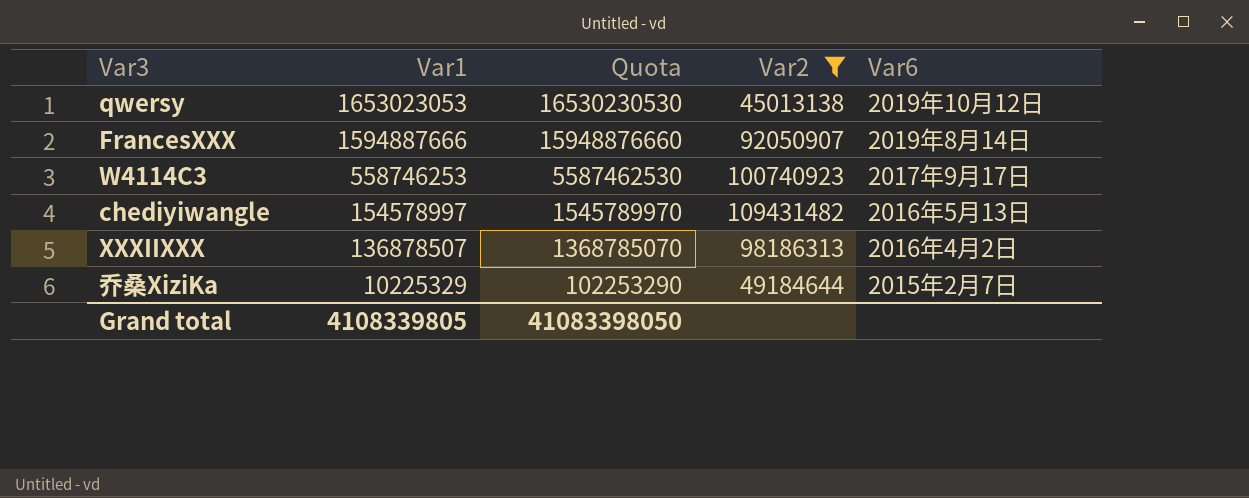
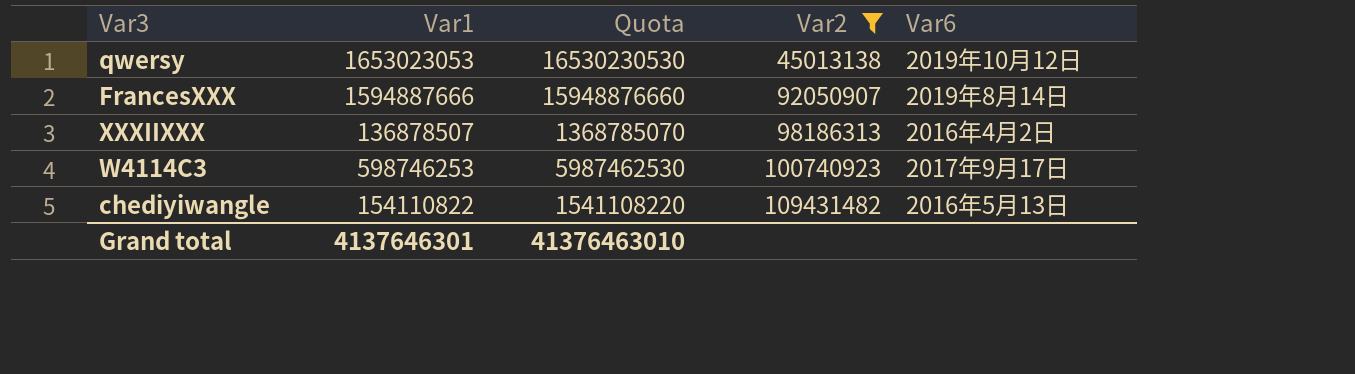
row order: Var1 descending -> Var2 ascending
row 乔桑XiziKa: 10225329 | 102253290 | 49184644 | 2015年2月7日 -> none
W4114C3 | Var1: 558746253 -> 598746253
W4114C3 | Quota: 5587462530 -> 5987462530
chediyiwangle | Var1: 154578997 -> 154110822
chediyiwangle | Quota: 1545789970 -> 1541108220
Grand total | Var1: 4108339805 -> 4137646301
Grand total | Quota: 41083398050 -> 41376463010

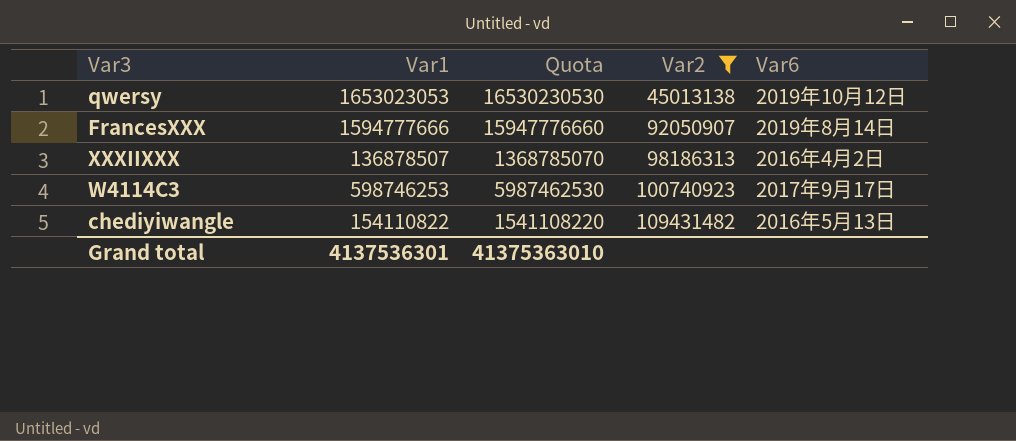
FrancesXXX | Var1: 1594887666 -> 1594777666
FrancesXXX | Quota: 15948876660 -> 15947776660
Grand total | Var1: 4137646301 -> 4137536301
Grand total | Quota: 41376463010 -> 41375363010

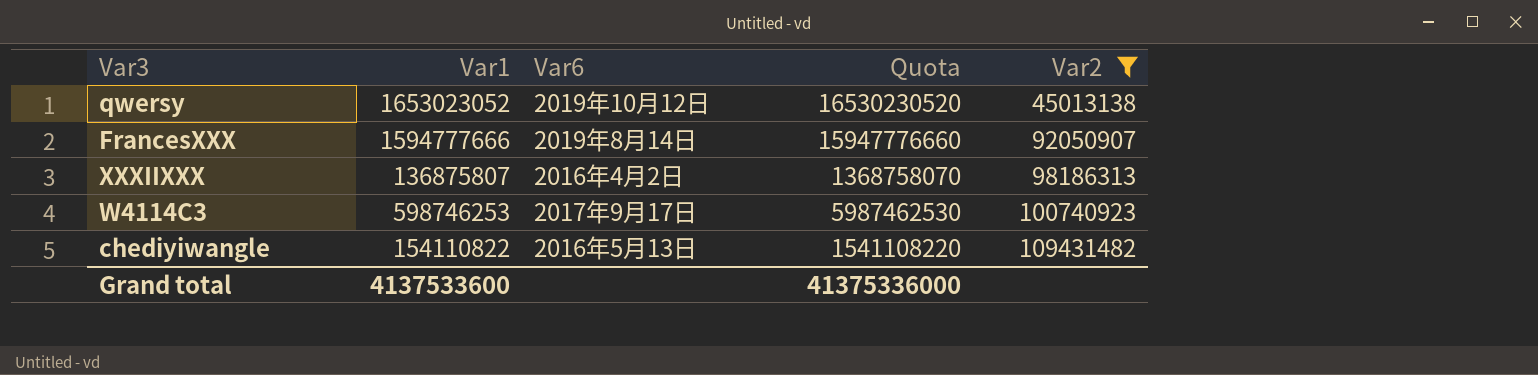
column Var6 | position: 5 -> 3
qwersy | Var1: 1653023053 -> 1653023052
qwersy | Quota: 16530230530 -> 16530230520
XXXIIXXX | Var1: 136878507 -> 136875807
XXXIIXXX | Quota: 1368785070 -> 1368758070
Grand total | Var1: 4137536301 -> 4137533600
Grand total | Quota: 41375363010 -> 41375336000

